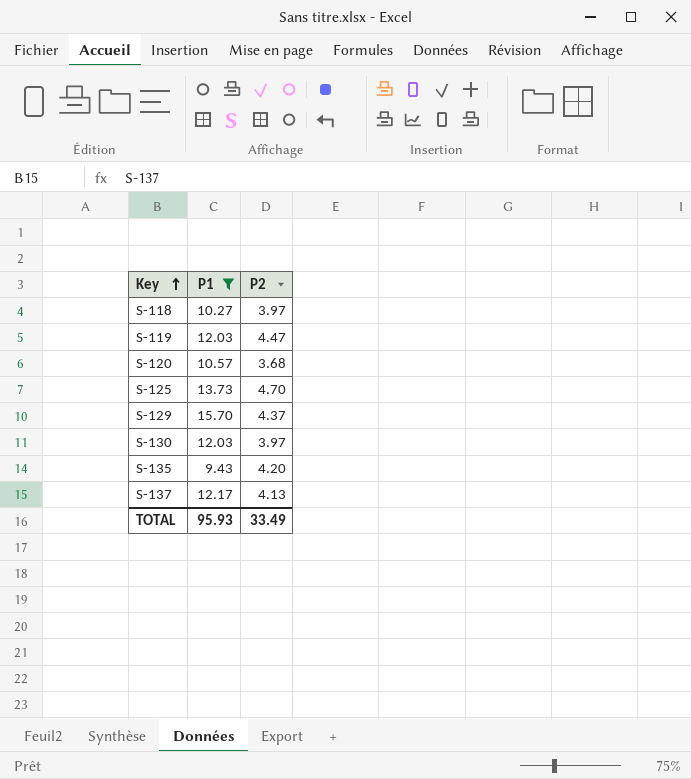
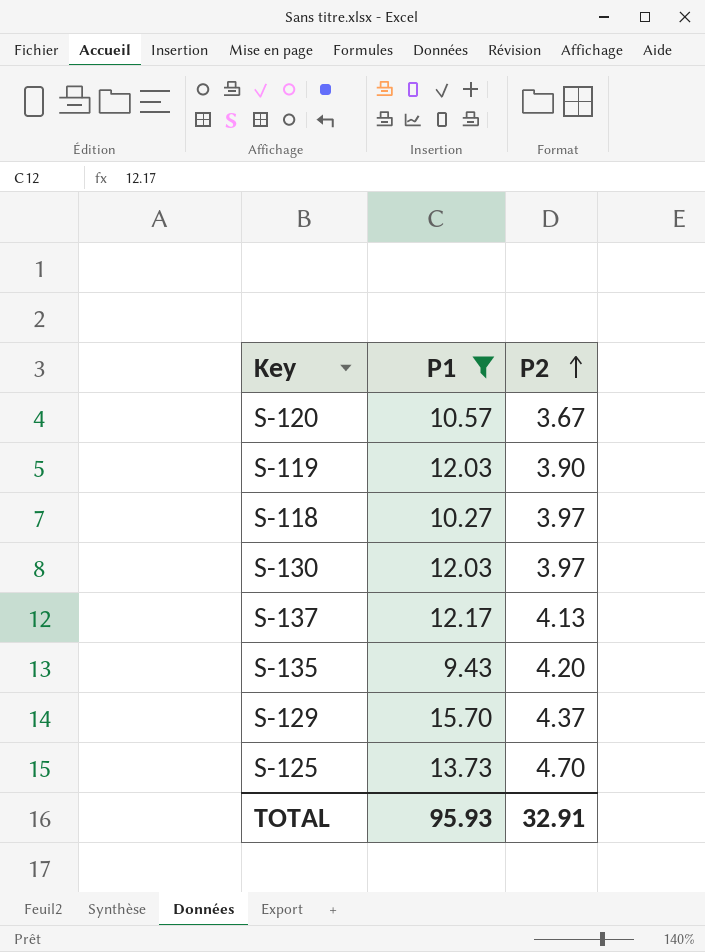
row order: Key ascending -> P2 ascending
S-120 | P2: 3.68 -> 3.67
S-119 | P2: 4.47 -> 3.90
TOTAL | P2: 33.49 -> 32.91

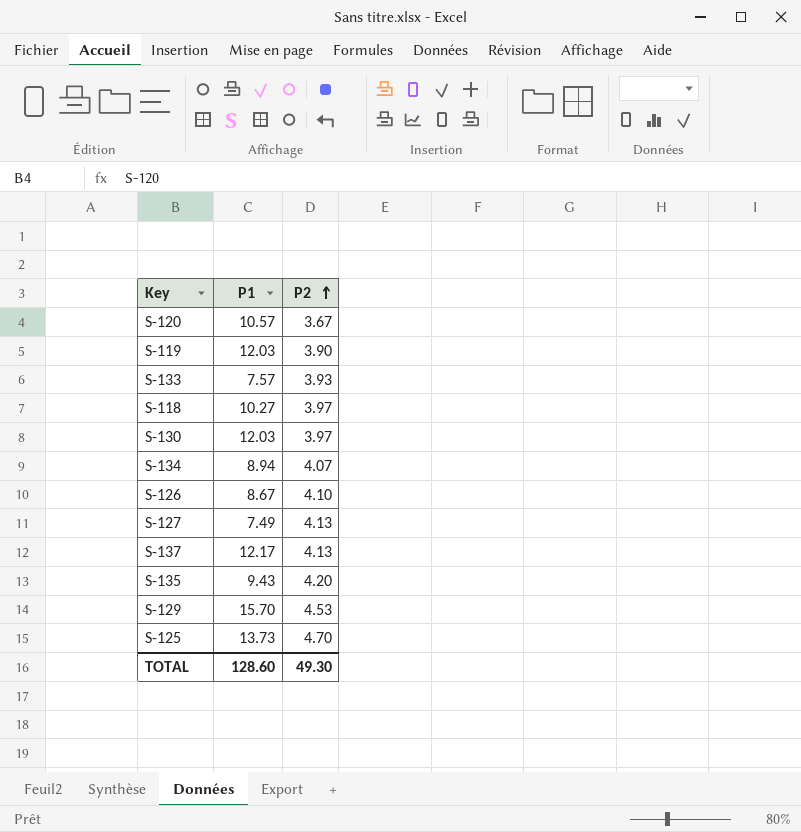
filter: P1 >= 9.43 -> none
S-129 | P2: 4.37 -> 4.53
TOTAL | P1: 95.93 -> 128.60
TOTAL | P2: 32.91 -> 49.30

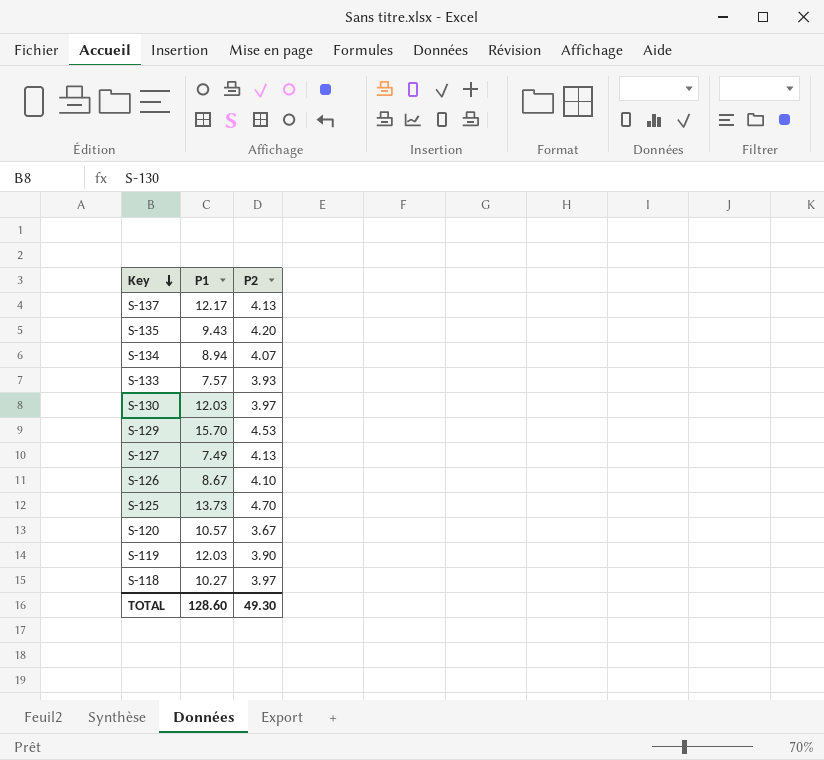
row order: P2 ascending -> Key descending

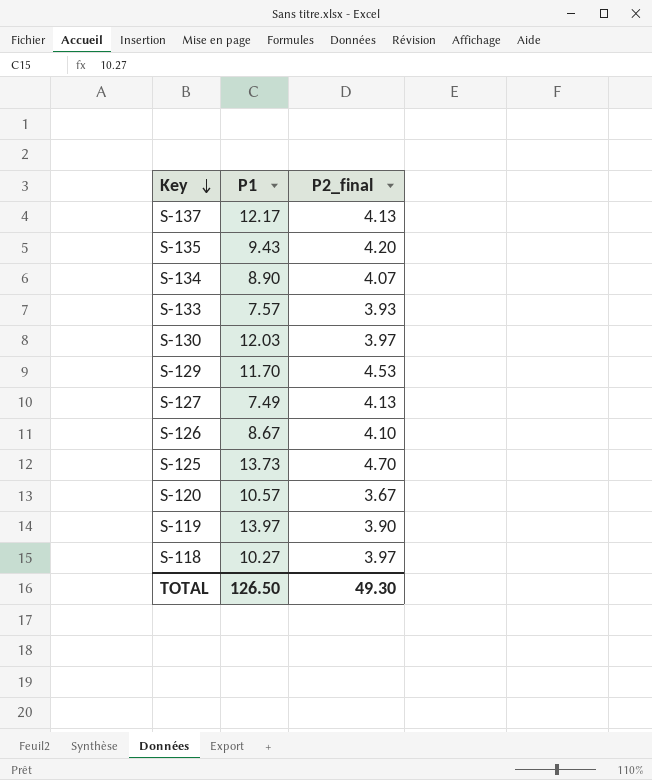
column name: P2 -> P2_final
S-134 | P1: 8.94 -> 8.90
S-129 | P1: 15.70 -> 11.70
S-119 | P1: 12.03 -> 13.97
TOTAL | P1: 128.60 -> 126.50

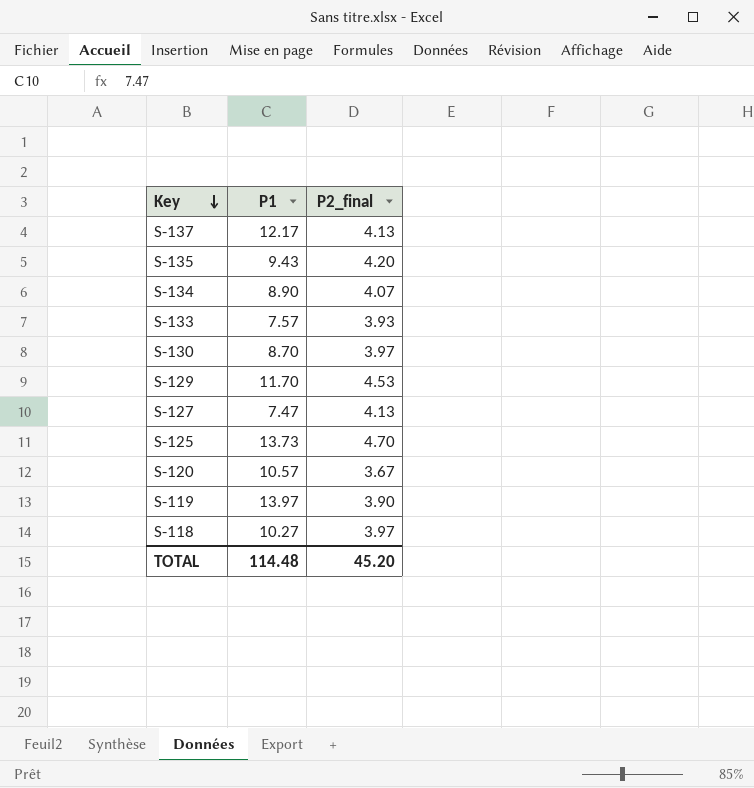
row S-126: 8.67 | 4.10 -> none
S-130 | P1: 12.03 -> 8.70
S-127 | P1: 7.49 -> 7.47
TOTAL | P1: 126.50 -> 114.48
TOTAL | P2_final: 49.30 -> 45.20

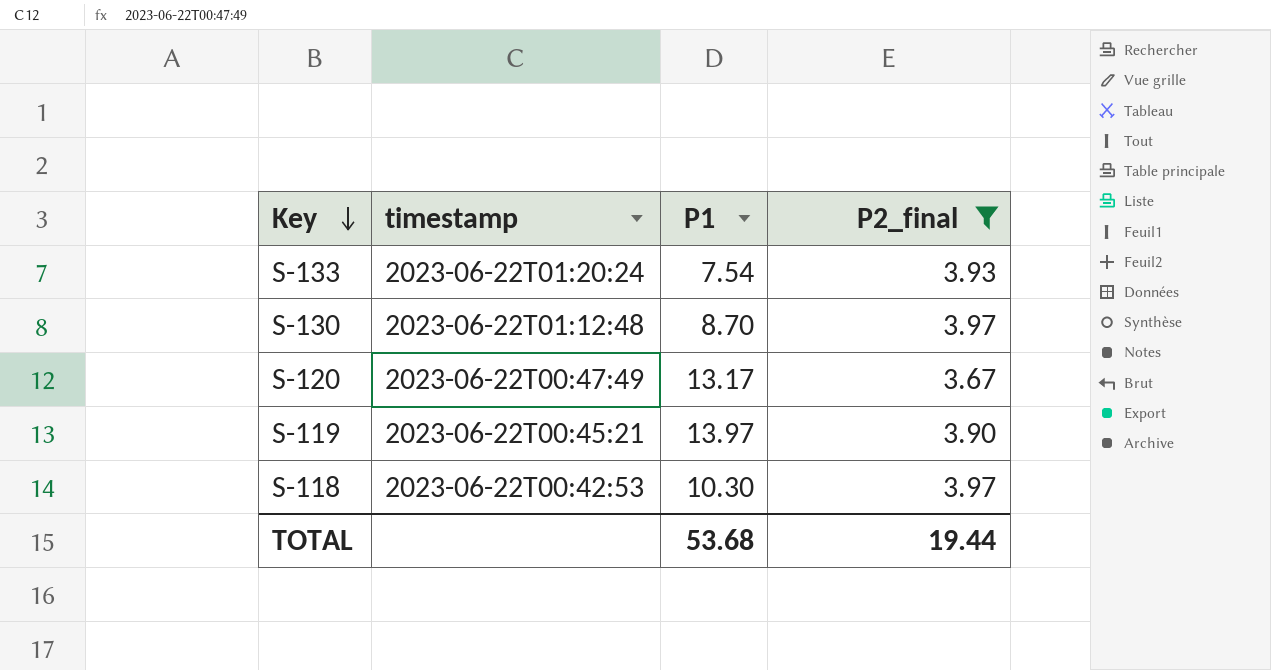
filter: none -> P2_final <= 3.97
column timestamp | position: none -> 2
S-133 | P1: 7.57 -> 7.54
S-120 | P1: 10.57 -> 13.17
S-118 | P1: 10.27 -> 10.30
TOTAL | P1: 114.48 -> 53.68
TOTAL | P2_final: 45.20 -> 19.44

